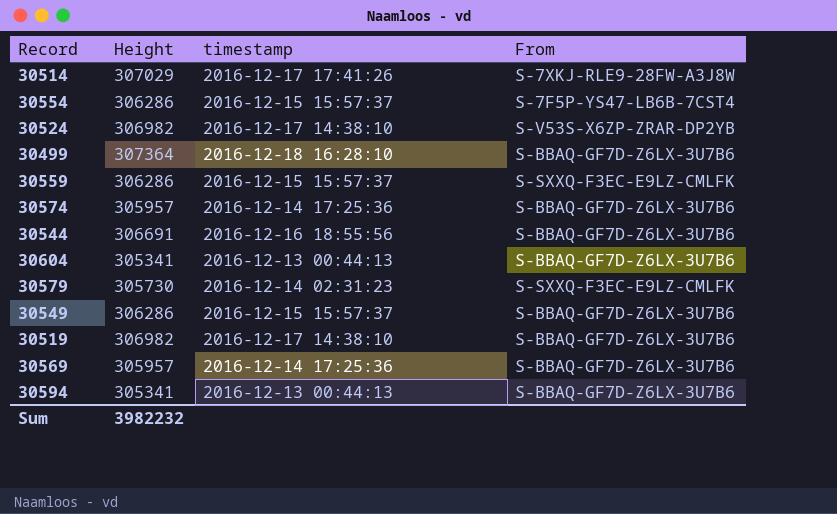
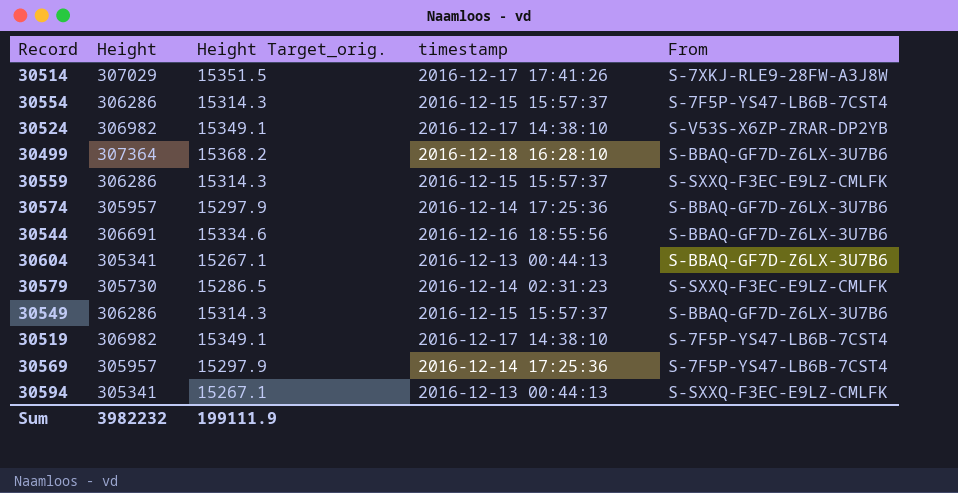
column Height Target_orig. | formula: none -> [Height] * 0.05
30519 | From: S-BBAQ-GF7D-Z6LX-3U7B6 -> S-7F5P-YS47-LB6B-7CST4
30569 | From: S-BBAQ-GF7D-Z6LX-3U7B6 -> S-7F5P-YS47-LB6B-7CST4
30594 | From: S-BBAQ-GF7D-Z6LX-3U7B6 -> S-SXXQ-F3EC-E9LZ-CMLFK

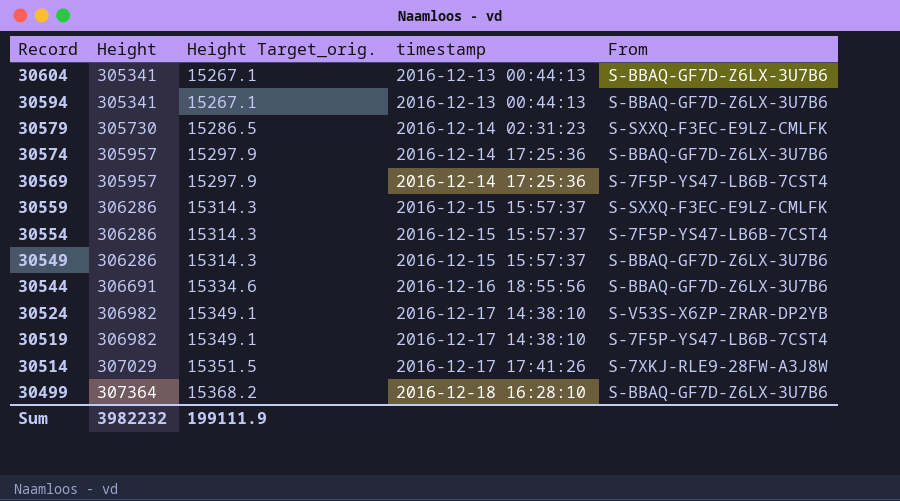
row order: none -> Record descending
30594 | From: S-SXXQ-F3EC-E9LZ-CMLFK -> S-BBAQ-GF7D-Z6LX-3U7B6

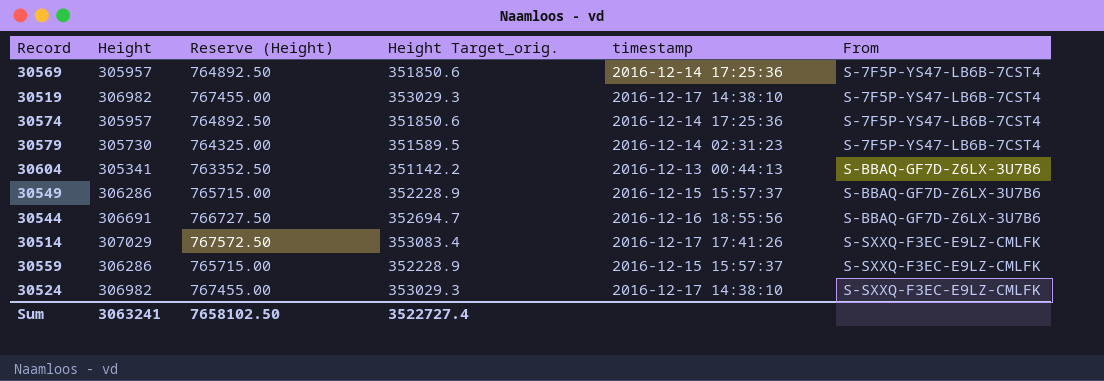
row order: Record descending -> From ascending
column Reserve (Height) | formula: none -> [Height] * 2.5
column Height Target_orig. | formula: [Height] * 0.05 -> [Height] * 1.15
row 30594: 305341 | 15267.1 | 2016-12-13 00:44:13 | S-BBAQ-GF7D-Z6LX-3U7B6 -> none
row 30554: 306286 | 15314.3 | 2016-12-15 15:57:37 | S-7F5P-YS47-LB6B-7CST4 -> none
row 30499: 307364 | 15368.2 | 2016-12-18 16:28:10 | S-BBAQ-GF7D-Z6LX-3U7B6 -> none
30574 | From: S-BBAQ-GF7D-Z6LX-3U7B6 -> S-7F5P-YS47-LB6B-7CST4
30579 | From: S-SXXQ-F3EC-E9LZ-CMLFK -> S-7F5P-YS47-LB6B-7CST4
30514 | From: S-7XKJ-RLE9-28FW-A3J8W -> S-SXXQ-F3EC-E9LZ-CMLFK
30524 | From: S-V53S-X6ZP-ZRAR-DP2YB -> S-SXXQ-F3EC-E9LZ-CMLFK
Sum | Height: 3982232 -> 3063241
Sum | Height Target_orig.: 199111.9 -> 3522727.4

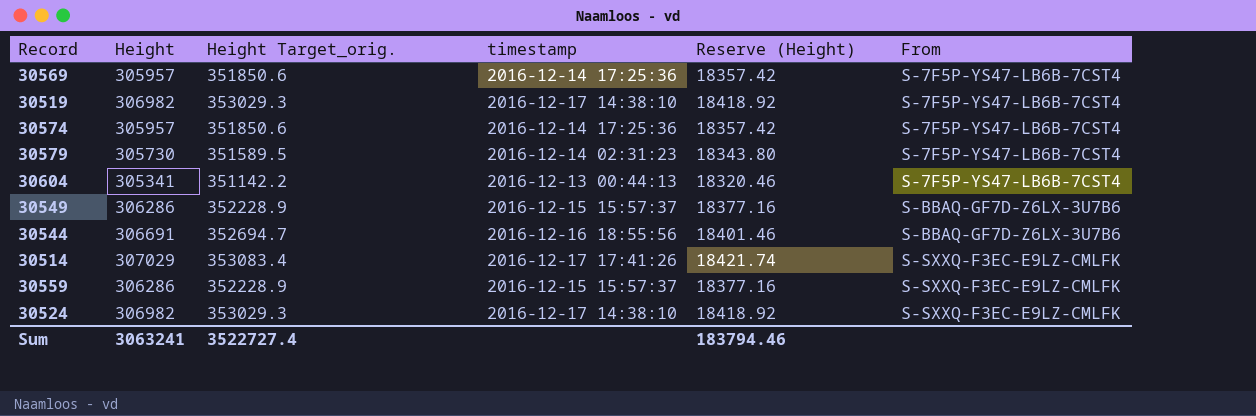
column Reserve (Height) | formula: [Height] * 2.5 -> [Height] * 0.06
column Reserve (Height) | position: 3 -> 5
30604 | From: S-BBAQ-GF7D-Z6LX-3U7B6 -> S-7F5P-YS47-LB6B-7CST4
Sum | Reserve (Height): 7658102.50 -> 183794.46

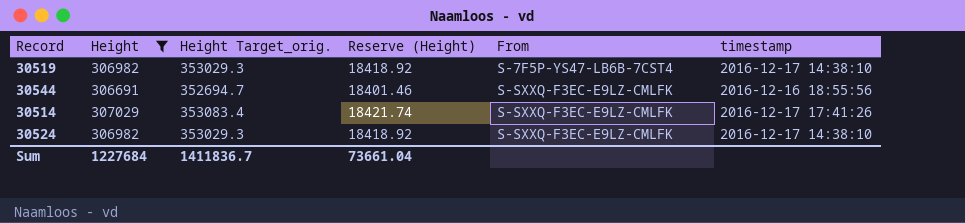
filter: none -> Height >= 306691
column timestamp | position: 4 -> 6
30544 | From: S-BBAQ-GF7D-Z6LX-3U7B6 -> S-SXXQ-F3EC-E9LZ-CMLFK
Sum | Height: 3063241 -> 1227684
Sum | Height Target_orig.: 3522727.4 -> 1411836.7
Sum | Reserve (Height): 183794.46 -> 73661.04

